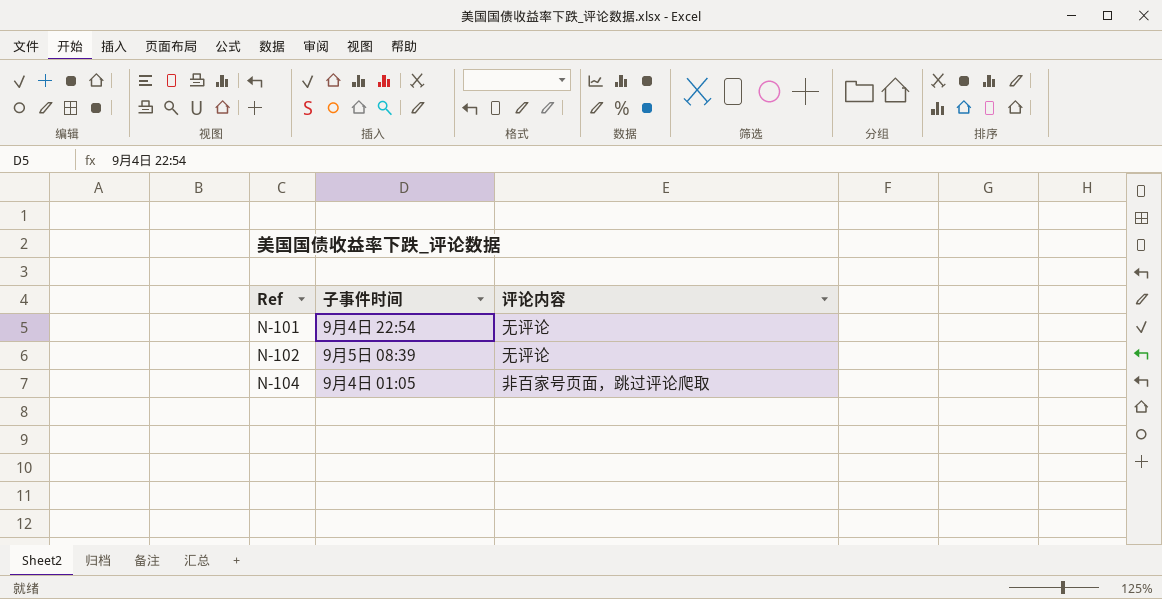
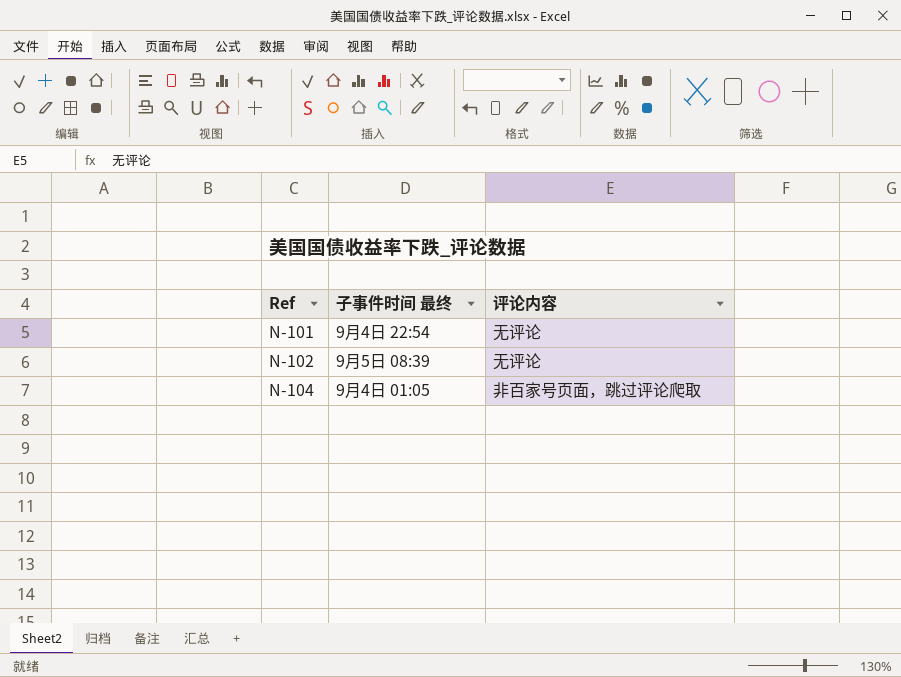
column name: 子事件时间 -> 子事件时间 最终

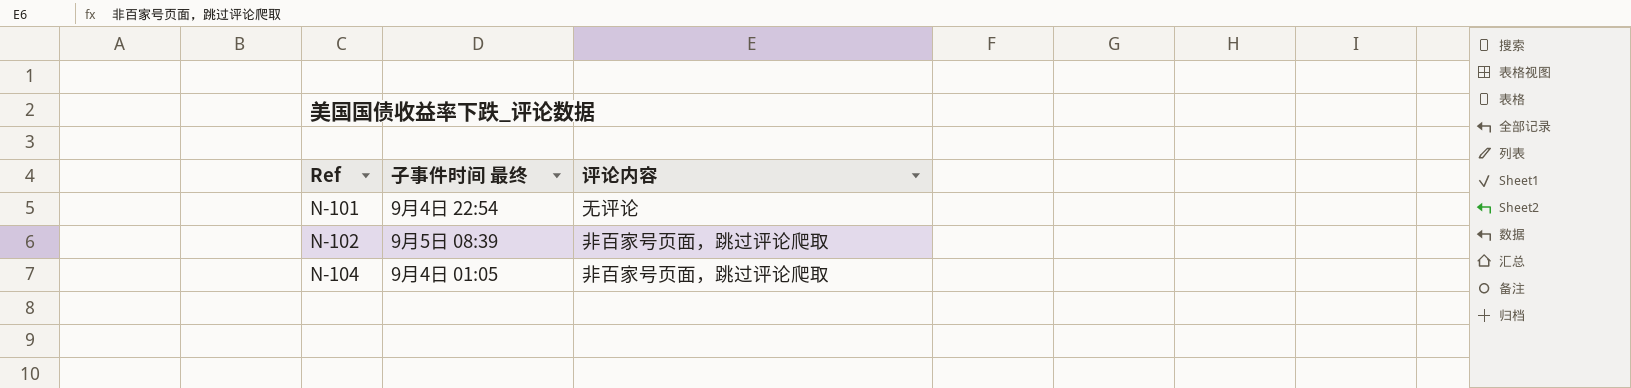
N-102 | 评论内容: 无评论 -> 非百家号页面，跳过评论爬取

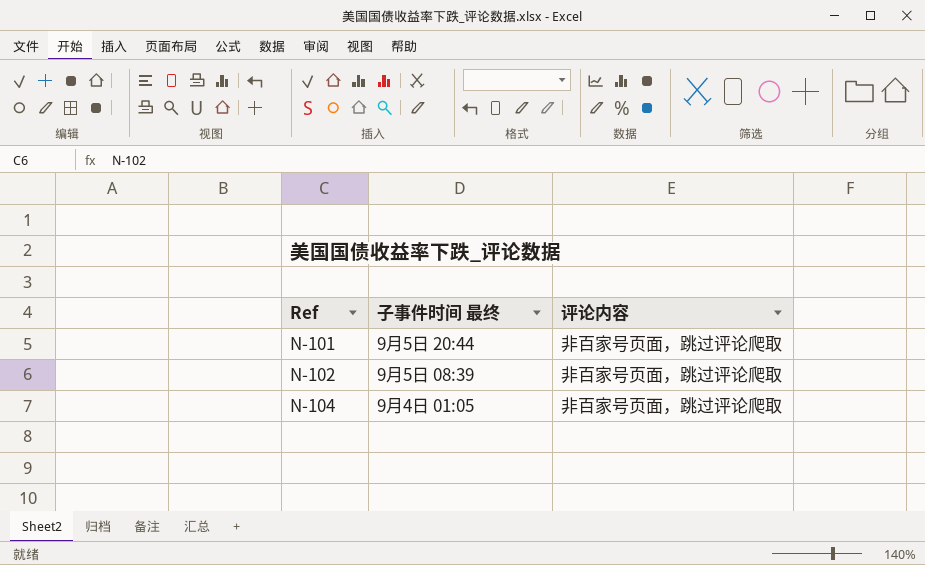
N-101 | 子事件时间 最终: 9月4日 22:54 -> 9月5日 20:44
N-101 | 评论内容: 无评论 -> 非百家号页面，跳过评论爬取

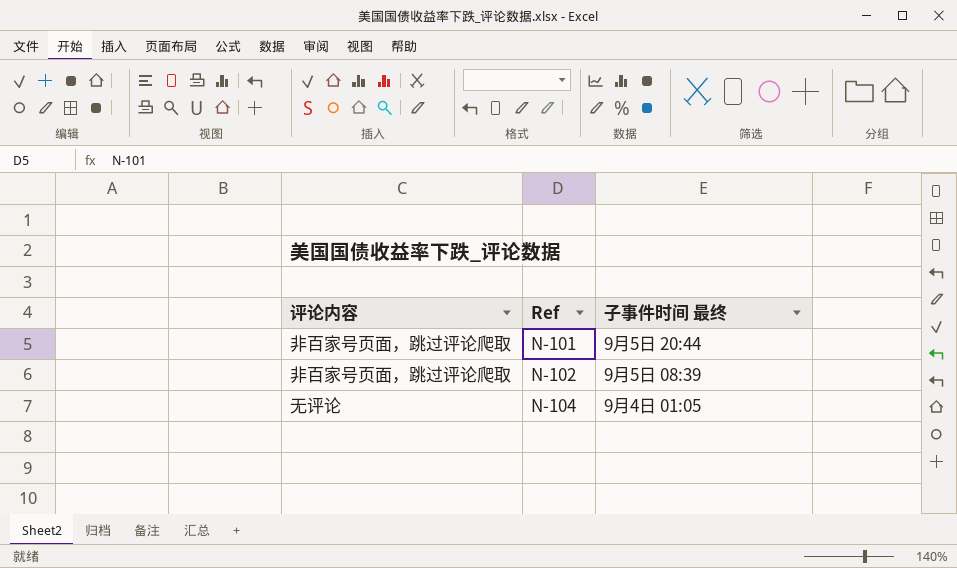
column 评论内容 | position: 3 -> 1
N-104 | 评论内容: 非百家号页面，跳过评论爬取 -> 无评论

